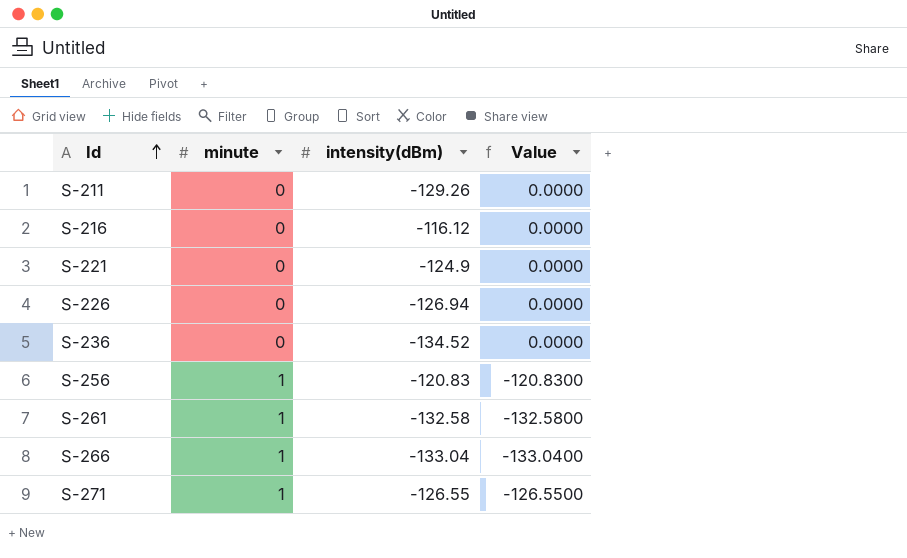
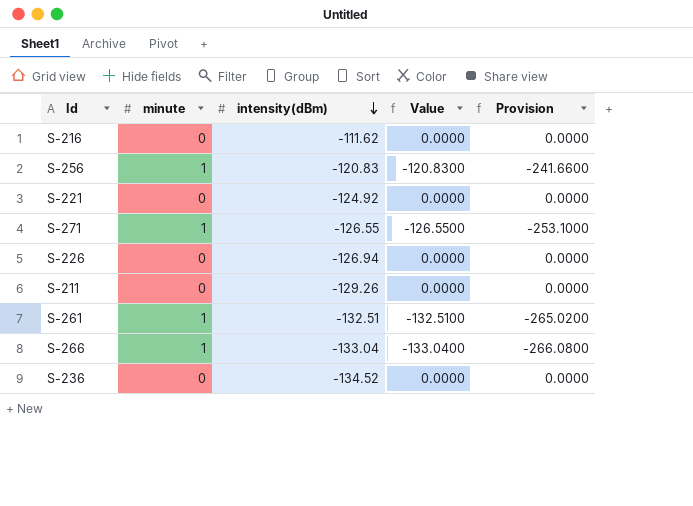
row order: Id ascending -> intensity(dBm) descending
column Provision | formula: none -> [Value] * 2
S-216 | intensity(dBm): -116.12 -> -111.62
S-221 | intensity(dBm): -124.9 -> -124.92
S-261 | intensity(dBm): -132.58 -> -132.51
S-261 | Value: -132.5800 -> -132.5100

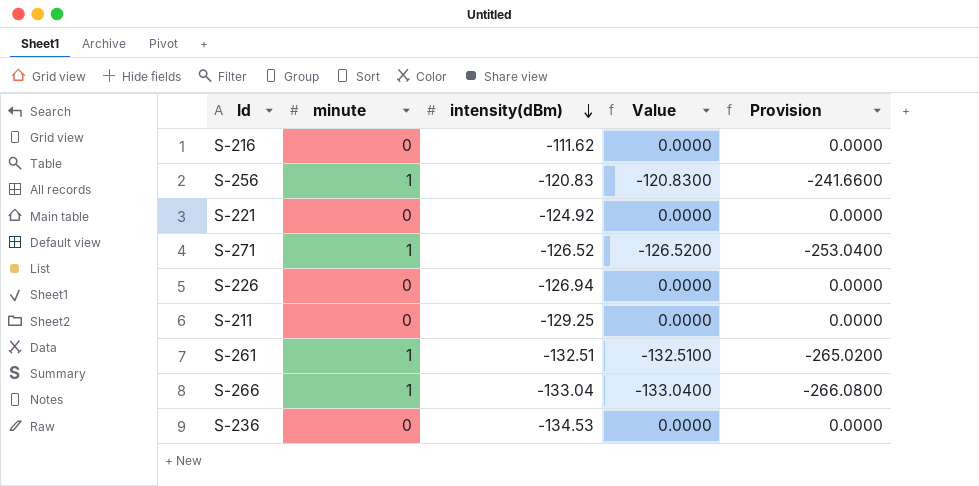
S-271 | intensity(dBm): -126.55 -> -126.52
S-271 | Value: -126.5500 -> -126.5200
S-271 | Provision: -253.1000 -> -253.0400
S-211 | intensity(dBm): -129.26 -> -129.25
S-236 | intensity(dBm): -134.52 -> -134.53

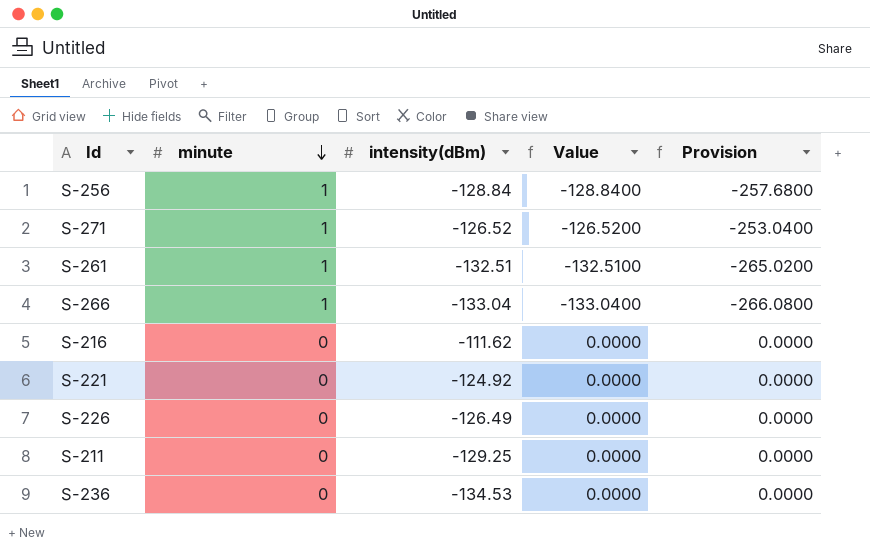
row order: intensity(dBm) descending -> minute descending
S-256 | intensity(dBm): -120.83 -> -128.84
S-256 | Value: -120.8300 -> -128.8400
S-256 | Provision: -241.6600 -> -257.6800
S-226 | intensity(dBm): -126.94 -> -126.49

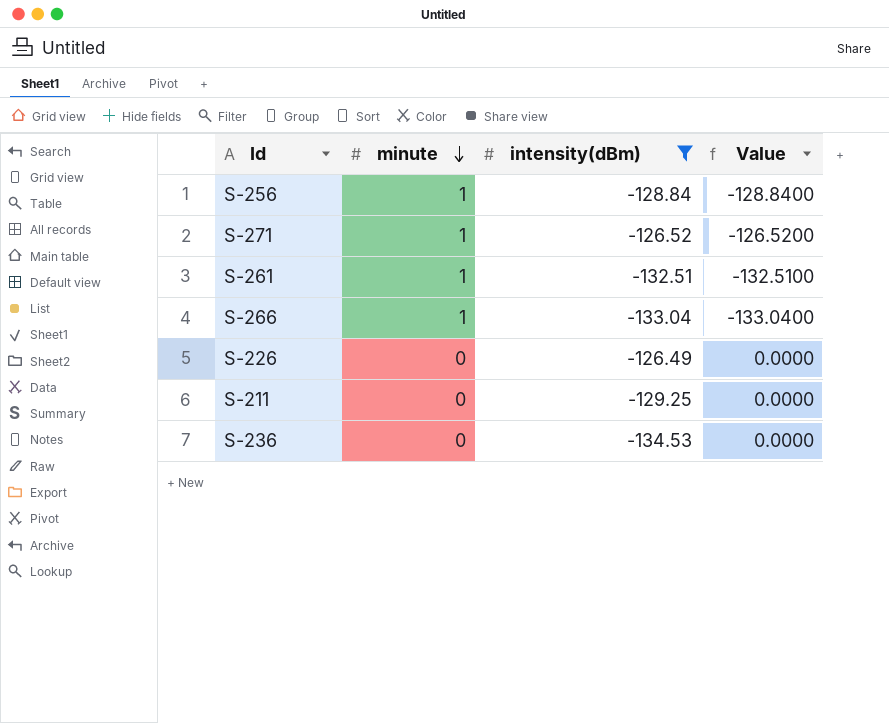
filter: none -> intensity(dBm) <= -126.49
column Provision | formula: [Value] * 2 -> none

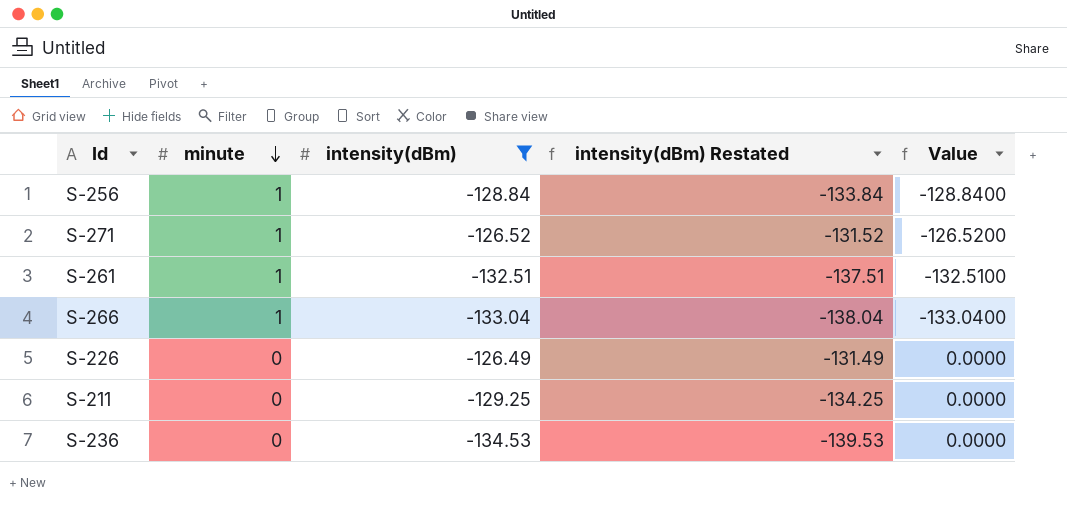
column intensity(dBm) Restated | formula: none -> [intensity(dBm)] - 5

